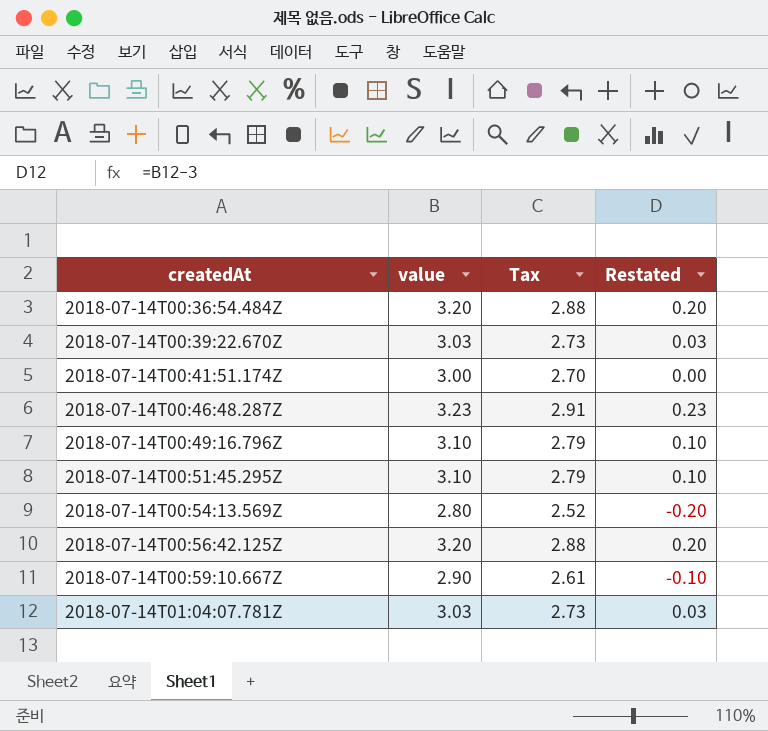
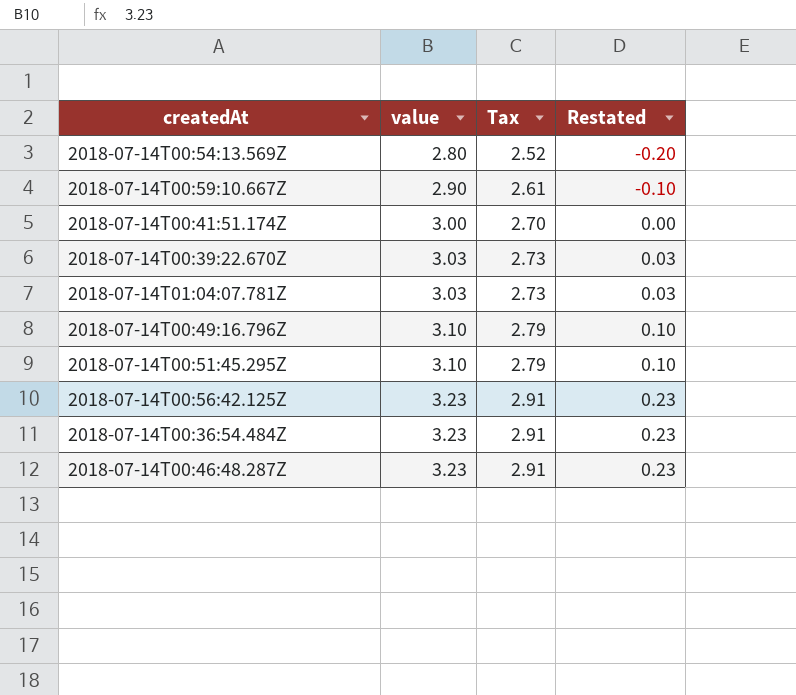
row order: createdAt ascending -> value ascending
2018-07-14T00:56:42.125Z | value: 3.20 -> 3.23
2018-07-14T00:56:42.125Z | Tax: 2.88 -> 2.91
2018-07-14T00:56:42.125Z | Restated: 0.20 -> 0.23
2018-07-14T00:36:54.484Z | value: 3.20 -> 3.23
2018-07-14T00:36:54.484Z | Tax: 2.88 -> 2.91
2018-07-14T00:36:54.484Z | Restated: 0.20 -> 0.23

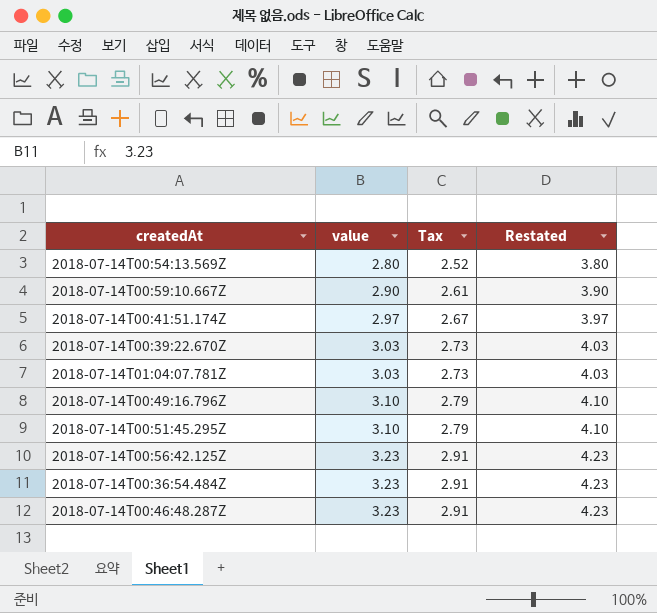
column Restated | formula: [value] - 3 -> [value] + 1
2018-07-14T00:41:51.174Z | value: 3.00 -> 2.97
2018-07-14T00:41:51.174Z | Tax: 2.70 -> 2.67

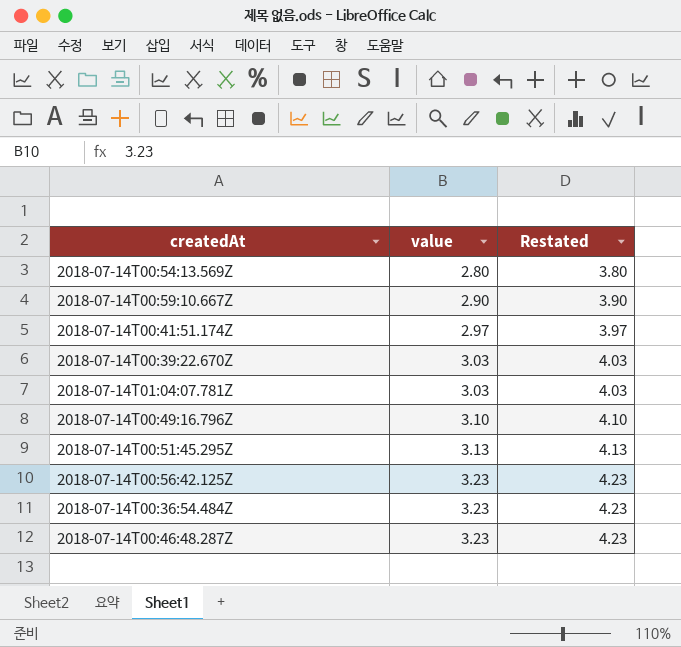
column Tax | formula: [value] * 0.9 -> none
2018-07-14T00:51:45.295Z | value: 3.10 -> 3.13
2018-07-14T00:51:45.295Z | Restated: 4.10 -> 4.13

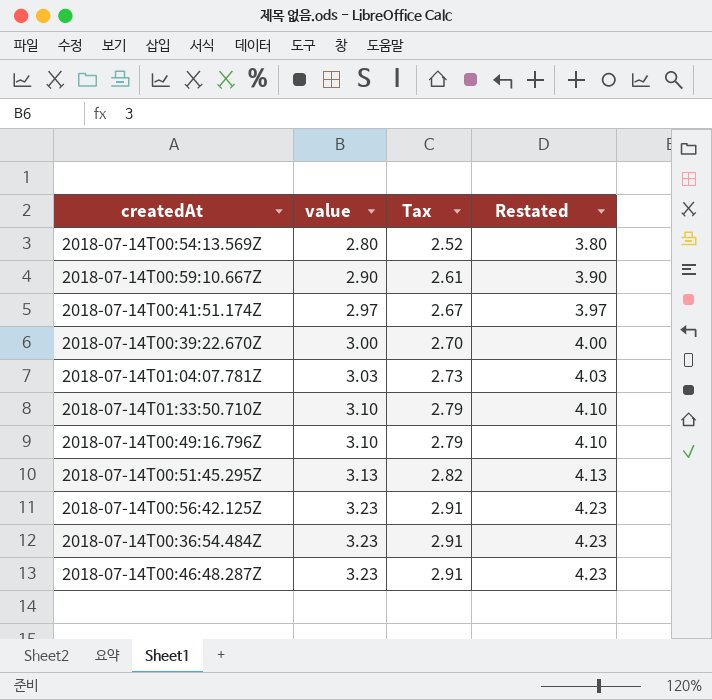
column Tax | formula: none -> [value] * 0.9
2018-07-14T00:39:22.670Z | value: 3.03 -> 3.00
2018-07-14T00:39:22.670Z | Restated: 4.03 -> 4.00
row 2018-07-14T01:33:50.710Z: none -> 3.10 | 2.79 | 4.10

